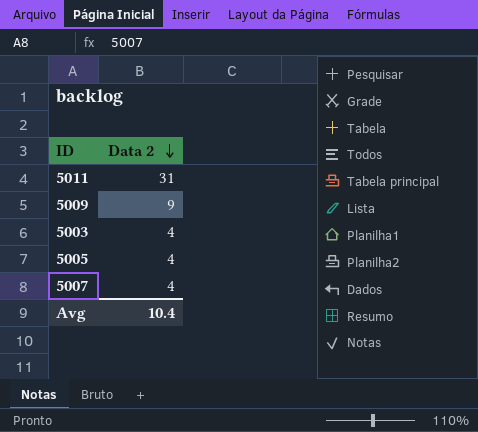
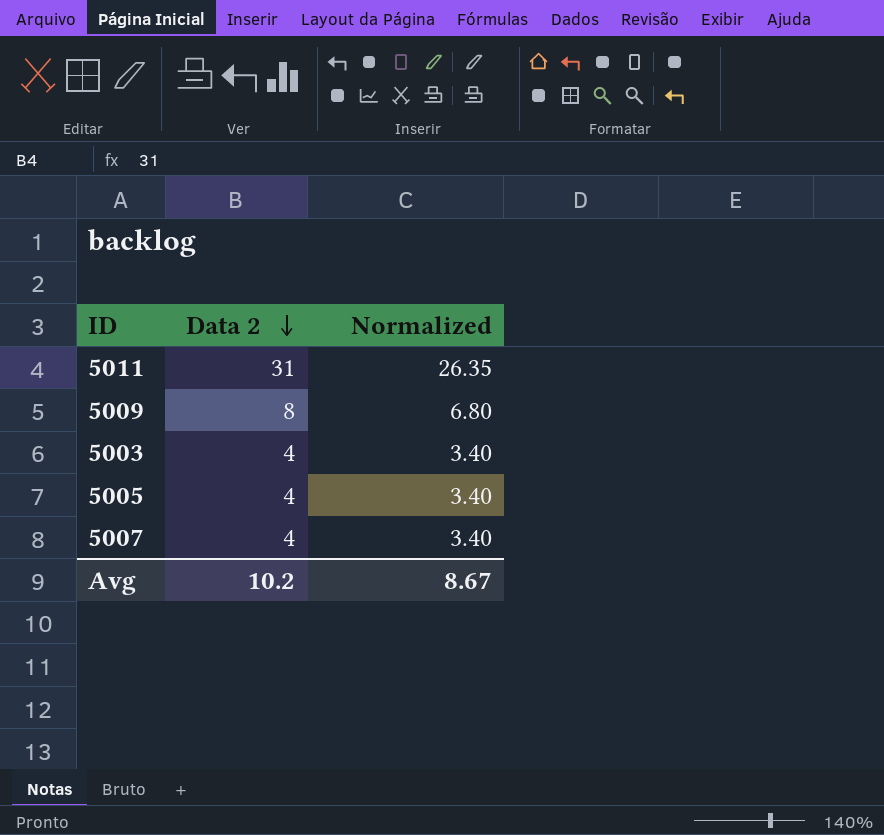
column Normalized | formula: none -> [Data 2] * 0.85
5009 | Data 2: 9 -> 8
Avg | Data 2: 10.4 -> 10.2

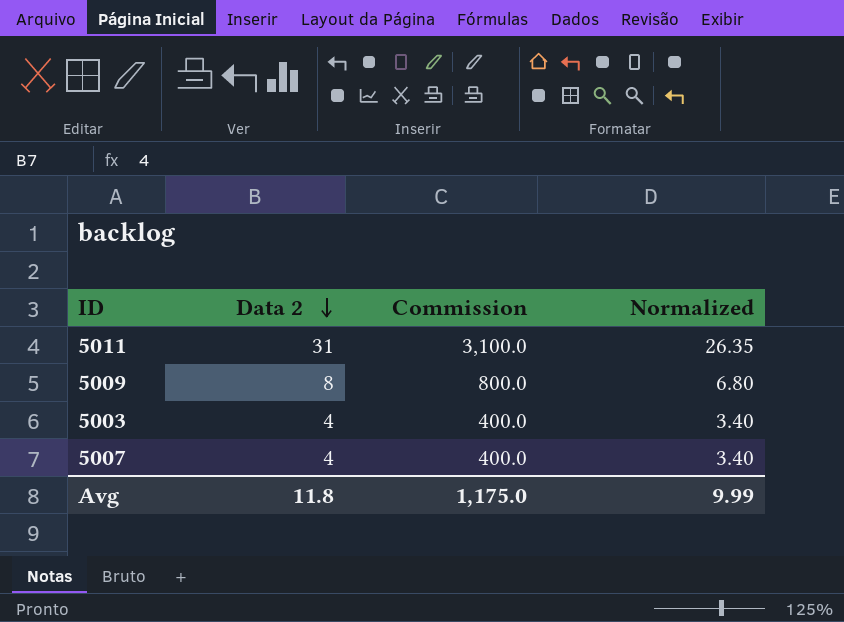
column Commission | formula: none -> [Data 2] * 100
row 5005: 4 | 3.40 -> none
Avg | Data 2: 10.2 -> 11.8
Avg | Normalized: 8.67 -> 9.99

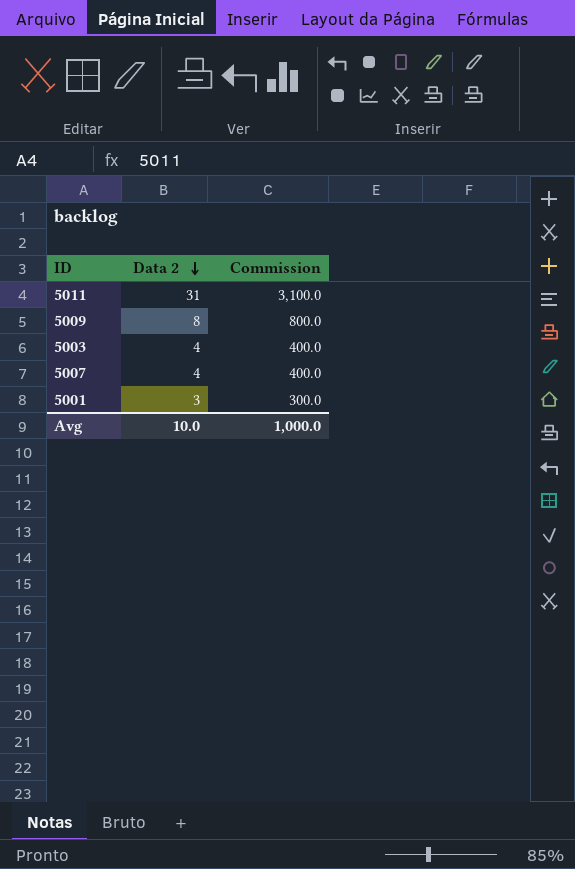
column Normalized | formula: [Data 2] * 0.85 -> none
row 5001: none -> 3 | 300.0
Avg | Data 2: 11.8 -> 10.0
Avg | Commission: 1,175.0 -> 1,000.0

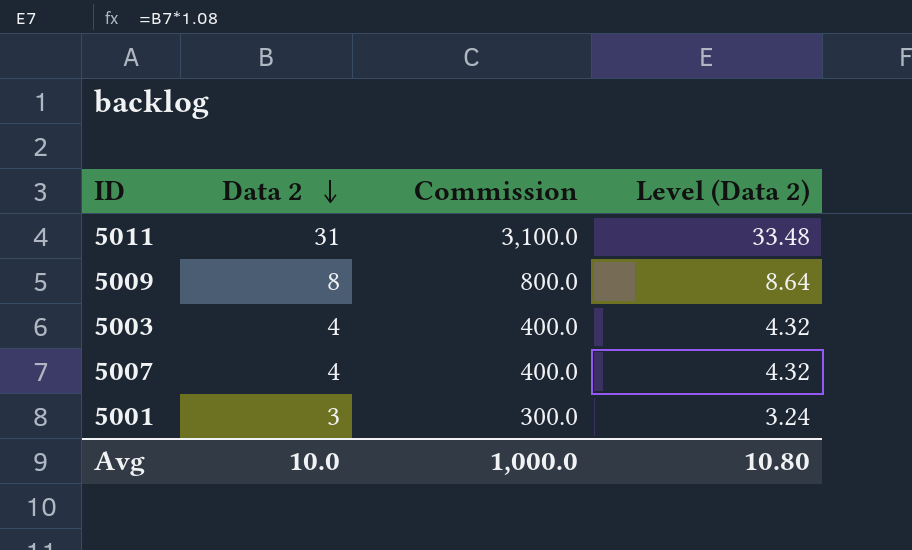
column Level (Data 2) | formula: none -> [Data 2] * 1.08

